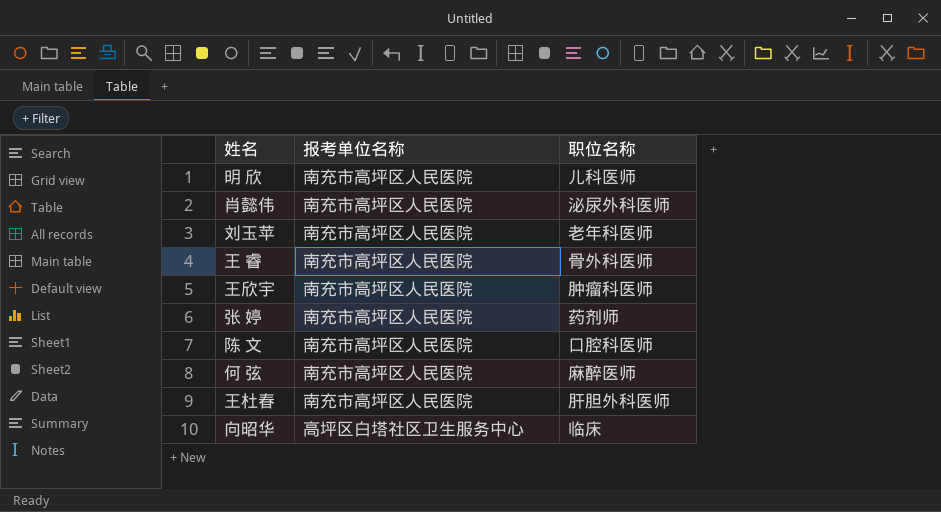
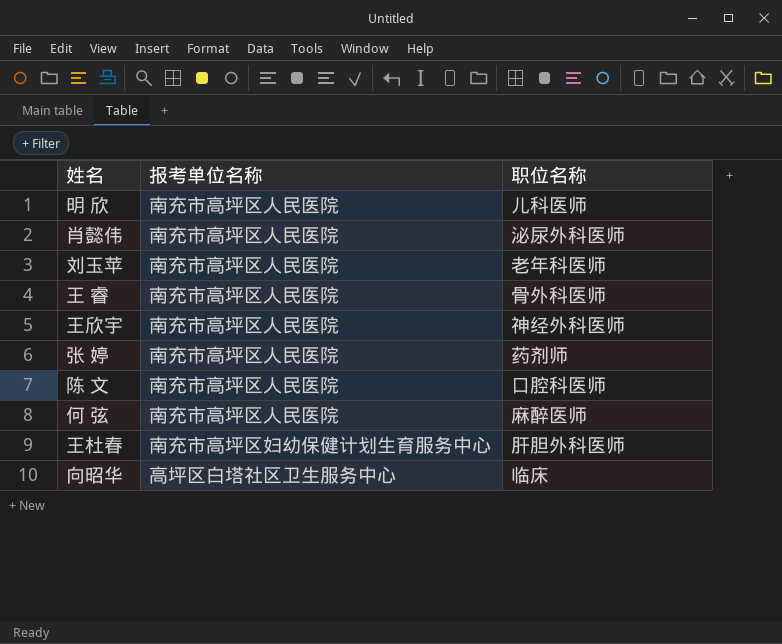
王欣宇 | 职位名称: 肿瘤科医师 -> 神经外科医师
王杜春 | 报考单位名称: 南充市高坪区人民医院 -> 南充市高坪区妇幼保健计划生育服务中心

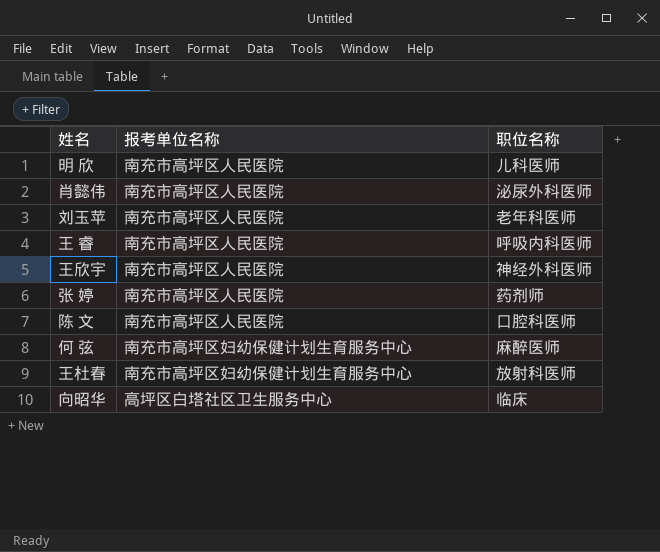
王 睿 | 职位名称: 骨外科医师 -> 呼吸内科医师
何 弦 | 报考单位名称: 南充市高坪区人民医院 -> 南充市高坪区妇幼保健计划生育服务中心
王杜春 | 职位名称: 肝胆外科医师 -> 放射科医师

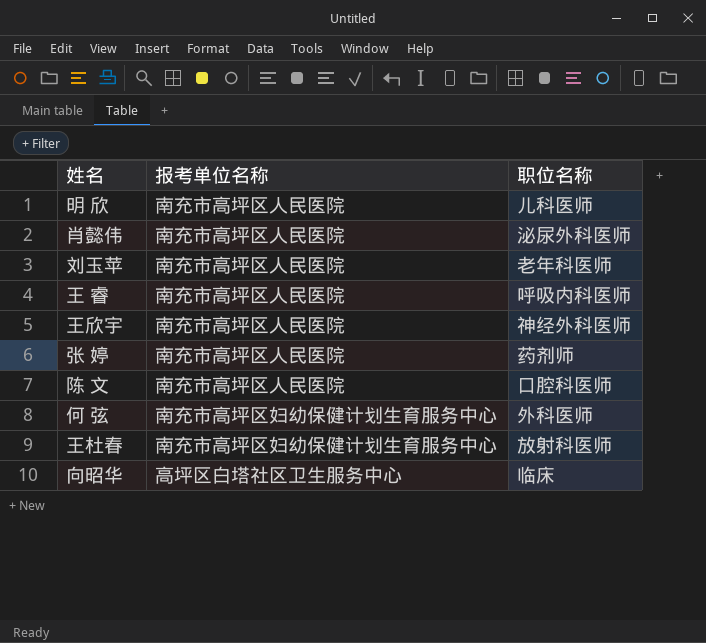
何 弦 | 职位名称: 麻醉医师 -> 外科医师

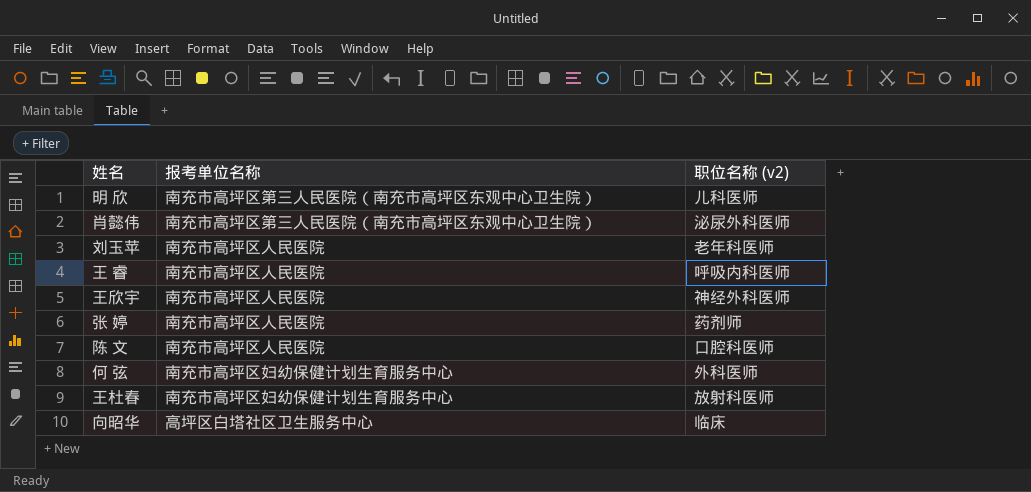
column name: 职位名称 -> 职位名称 (v2)
明 欣 | 报考单位名称: 南充市高坪区人民医院 -> 南充市高坪区第三人民医院（南充市高坪区东观中心卫生院）
肖懿伟 | 报考单位名称: 南充市高坪区人民医院 -> 南充市高坪区第三人民医院（南充市高坪区东观中心卫生院）

